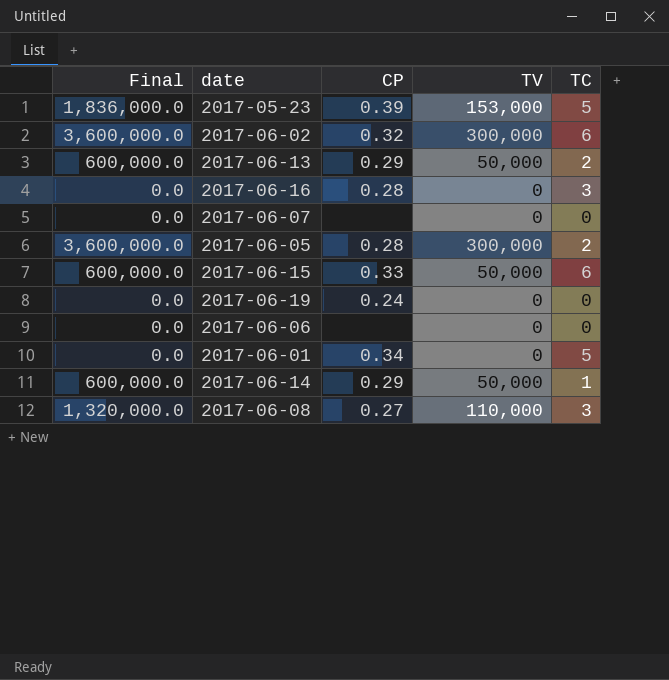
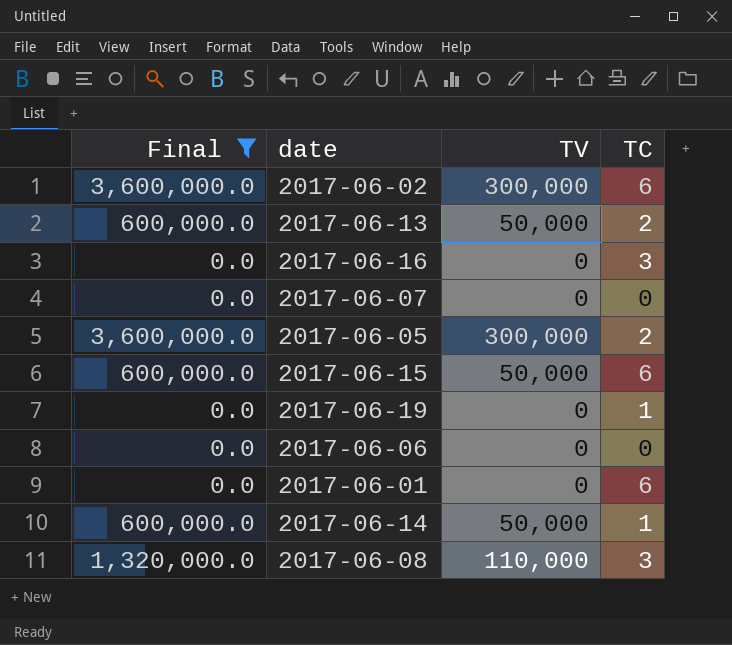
filter: none -> Final != 1,836,000.0
column CP | position: 3 -> none
2017-06-19 | TC: 0 -> 1
2017-06-01 | TC: 5 -> 6

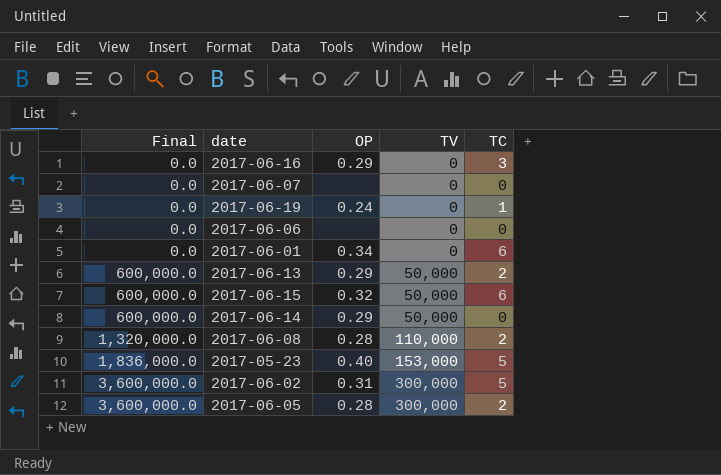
filter: Final != 1,836,000.0 -> none
row order: none -> Final ascending
column OP | position: none -> 3
2017-06-14 | TC: 1 -> 0
2017-06-08 | TC: 3 -> 2
2017-06-02 | TC: 6 -> 5

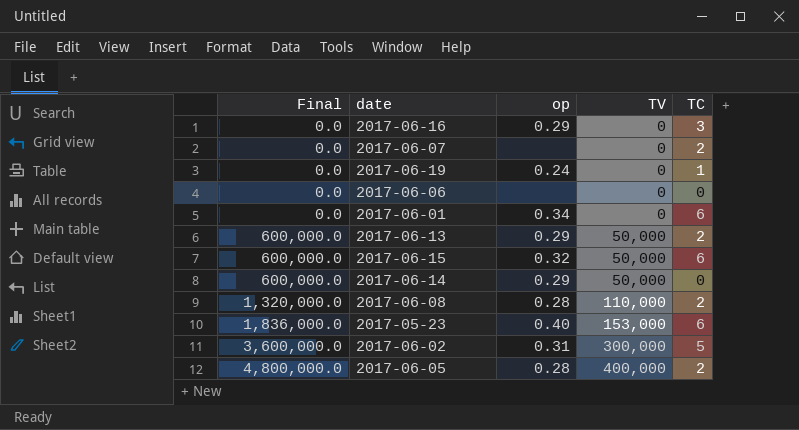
column name: OP -> op
2017-06-07 | TC: 0 -> 2
2017-05-23 | TC: 5 -> 6
2017-06-05 | Final: 3,600,000.0 -> 4,800,000.0
2017-06-05 | TV: 300,000 -> 400,000

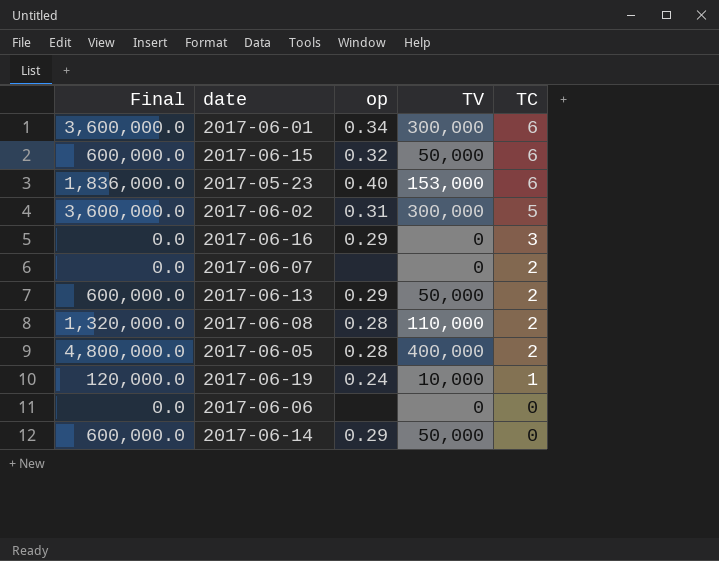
row order: Final ascending -> TC descending
2017-06-01 | Final: 0.0 -> 3,600,000.0
2017-06-01 | TV: 0 -> 300,000
2017-06-19 | Final: 0.0 -> 120,000.0
2017-06-19 | TV: 0 -> 10,000

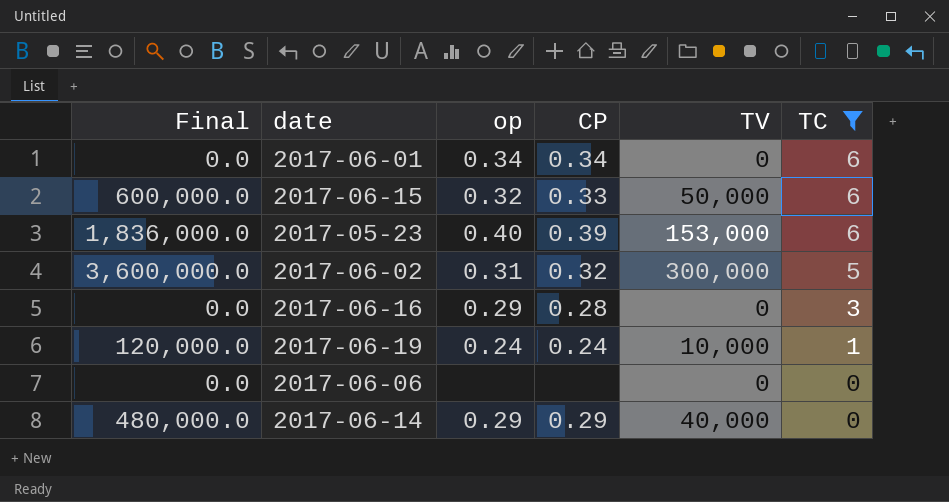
filter: none -> TC != 2
column CP | position: none -> 4
2017-06-01 | Final: 3,600,000.0 -> 0.0
2017-06-01 | TV: 300,000 -> 0
2017-06-14 | Final: 600,000.0 -> 480,000.0
2017-06-14 | TV: 50,000 -> 40,000

